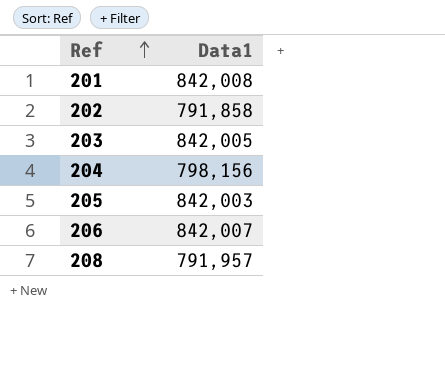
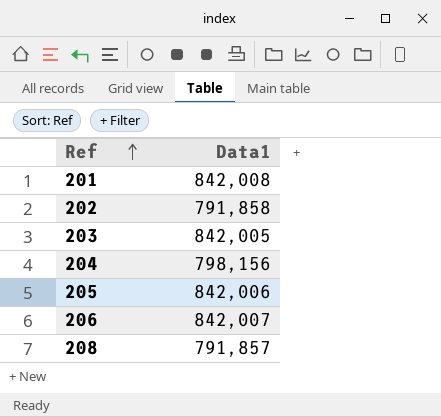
205 | Data1: 842,003 -> 842,006
208 | Data1: 791,957 -> 791,857

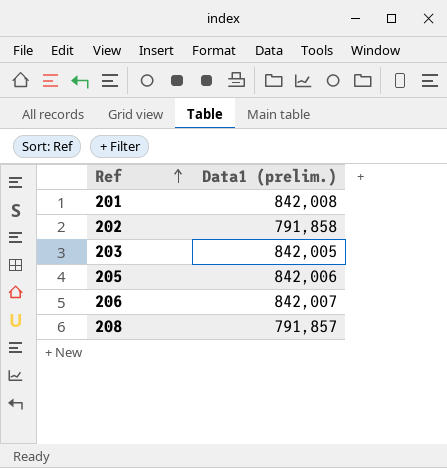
column name: Data1 -> Data1 (prelim.)
row 204: 798,156 -> none

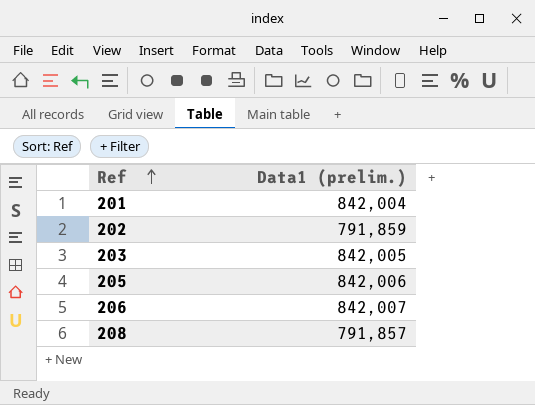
201 | Data1 (prelim.): 842,008 -> 842,004
202 | Data1 (prelim.): 791,858 -> 791,859

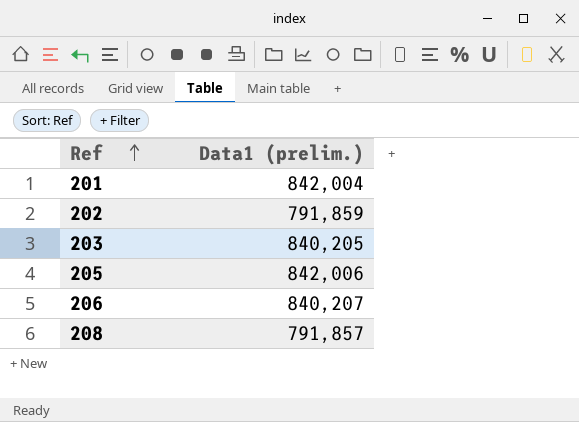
203 | Data1 (prelim.): 842,005 -> 840,205
206 | Data1 (prelim.): 842,007 -> 840,207

